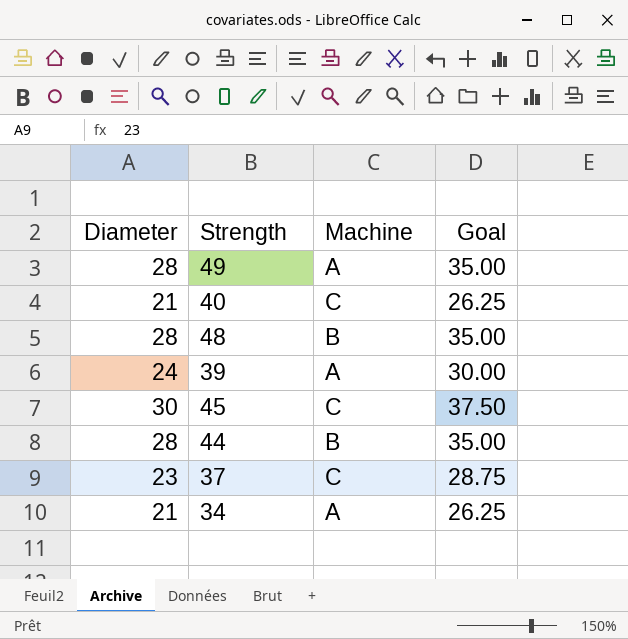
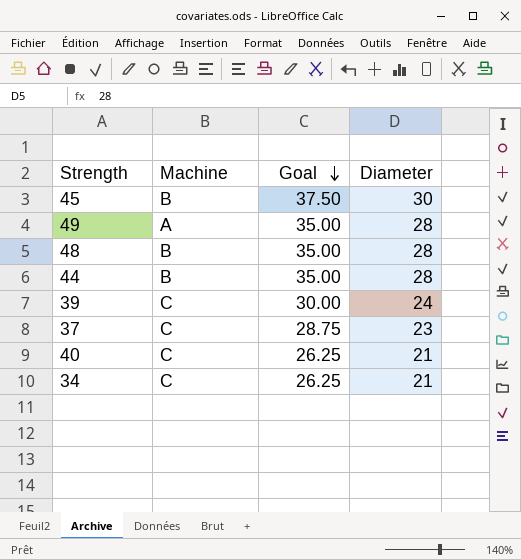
row order: none -> Goal descending
column Diameter | position: 1 -> 4
45 | Machine: C -> B
39 | Machine: A -> C
34 | Machine: A -> C

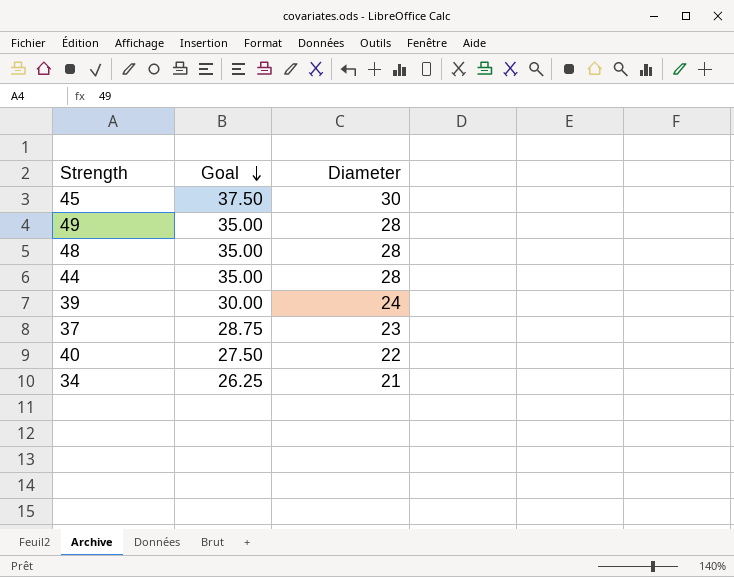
column Machine | position: 2 -> none
40 | Goal: 26.25 -> 27.50
40 | Diameter: 21 -> 22

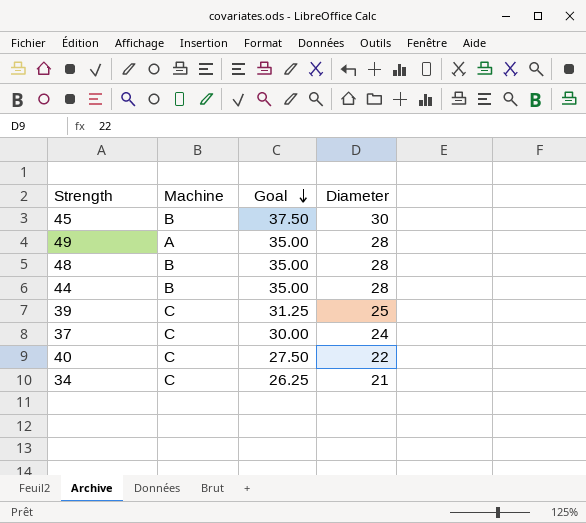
column Machine | position: none -> 2
39 | Goal: 30.00 -> 31.25
39 | Diameter: 24 -> 25
37 | Goal: 28.75 -> 30.00
37 | Diameter: 23 -> 24

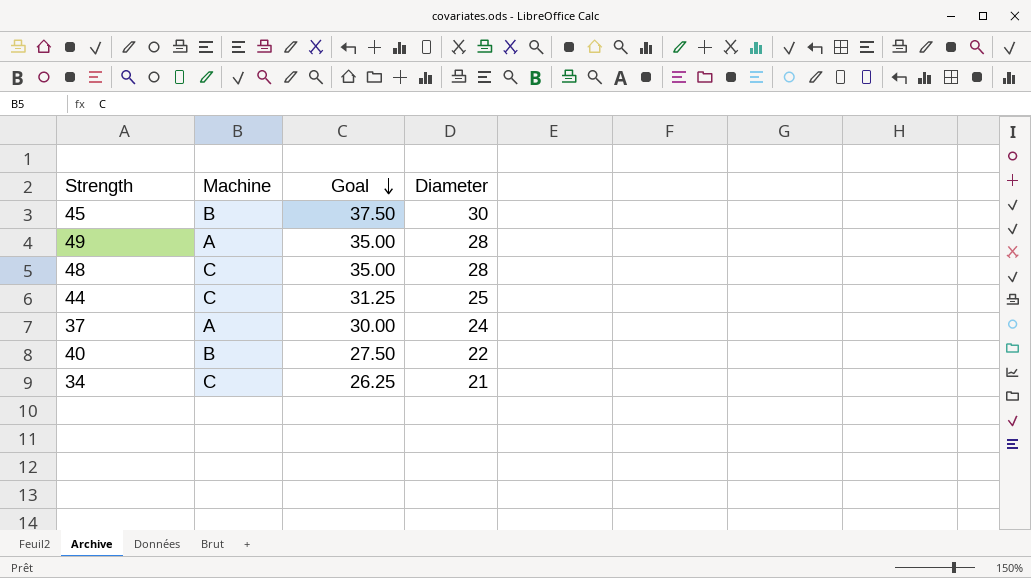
row 39: C | 31.25 | 25 -> none
48 | Machine: B -> C
44 | Machine: B -> C
44 | Goal: 35.00 -> 31.25
44 | Diameter: 28 -> 25
37 | Machine: C -> A
40 | Machine: C -> B

